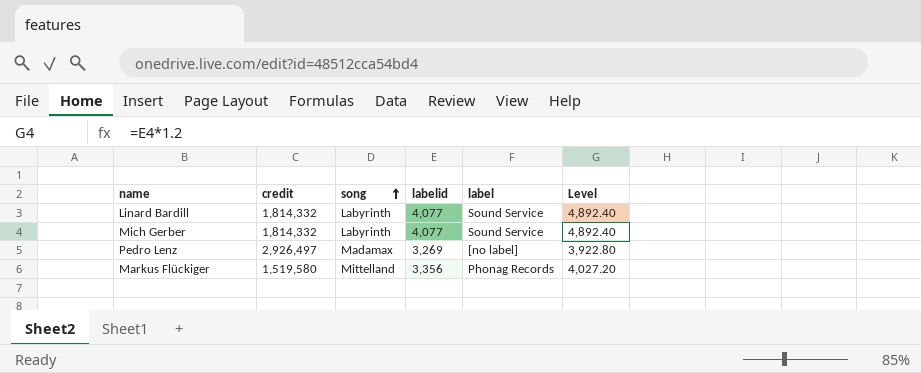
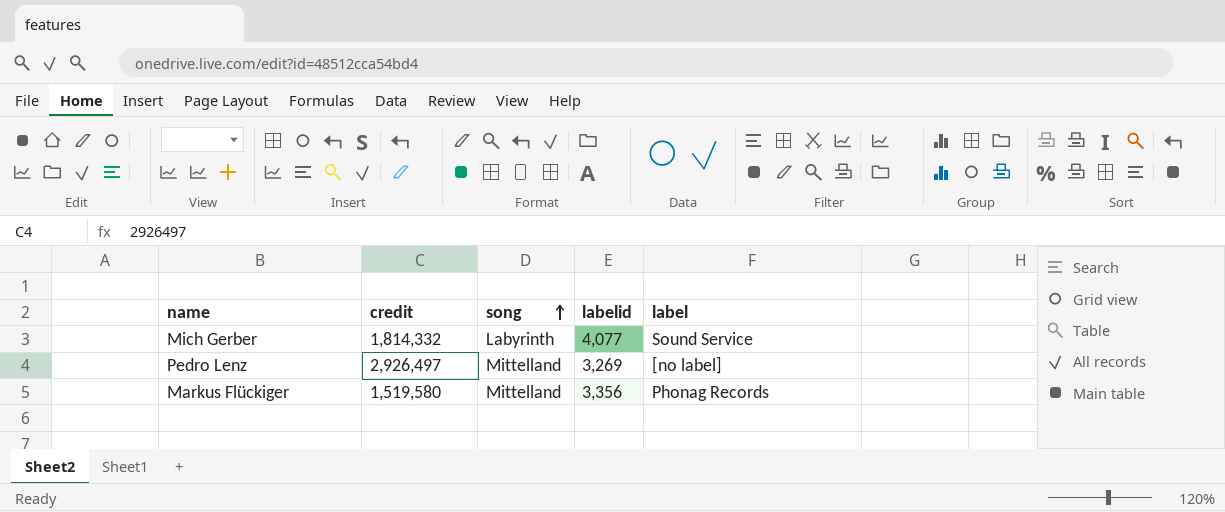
column Level | formula: [labelid] * 1.2 -> none
row Linard Bardill: 1,814,332 | Labyrinth | 4,077 | Sound Service | 4,892.40 -> none
Pedro Lenz | song: Madamax -> Mittelland

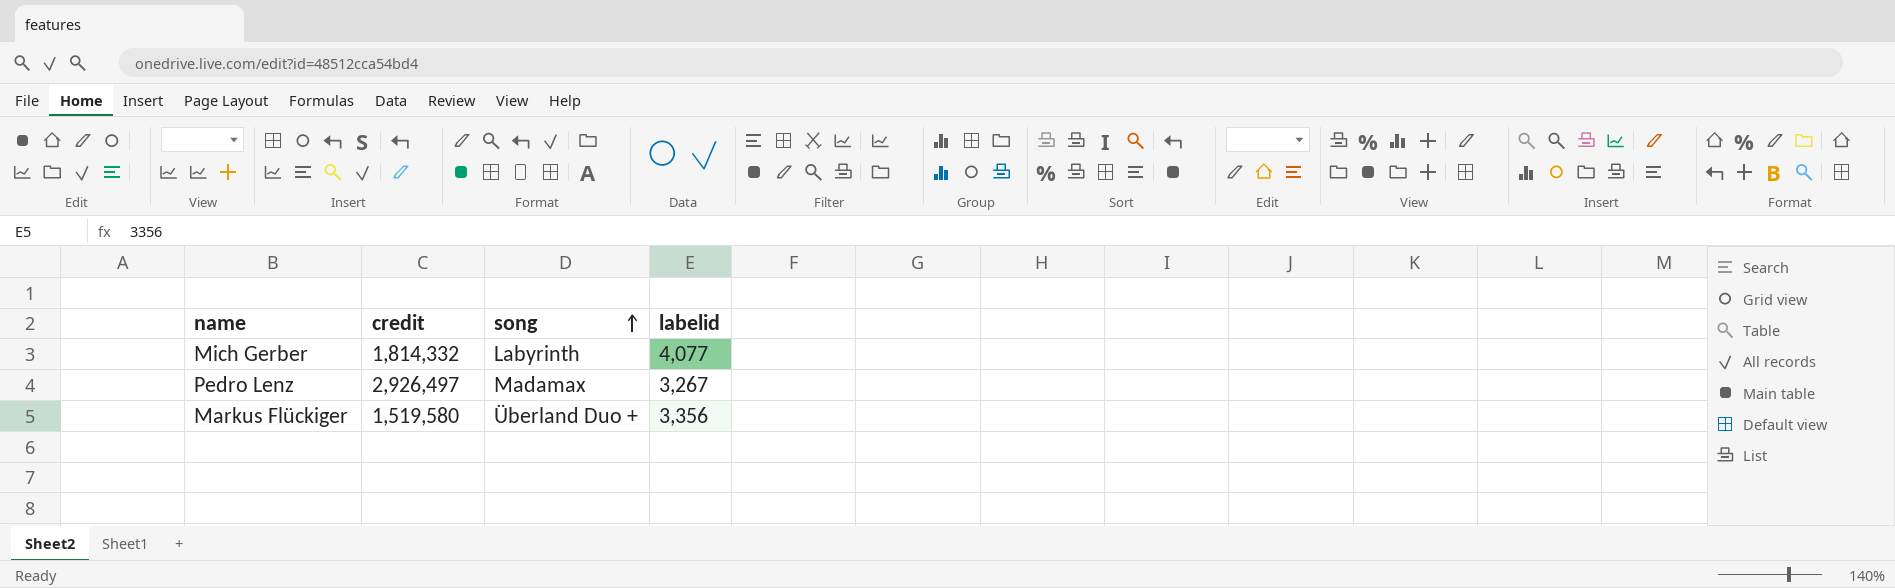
column label | position: 5 -> none
Pedro Lenz | song: Mittelland -> Madamax
Pedro Lenz | labelid: 3,269 -> 3,267
Markus Flückiger | song: Mittelland -> Überland Duo +

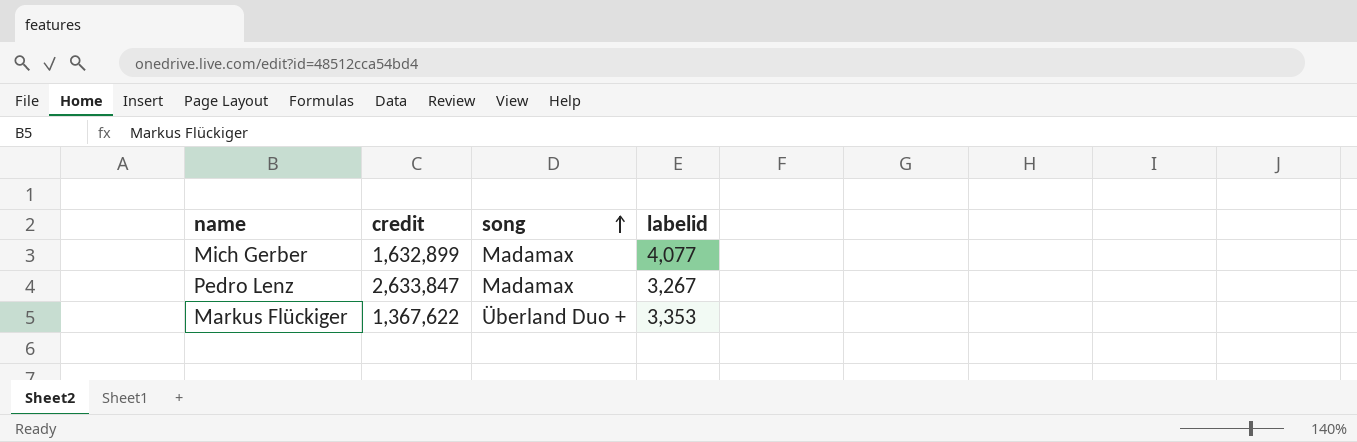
Mich Gerber | credit: 1,814,332 -> 1,632,899
Mich Gerber | song: Labyrinth -> Madamax
Pedro Lenz | credit: 2,926,497 -> 2,633,847
Markus Flückiger | credit: 1,519,580 -> 1,367,622
Markus Flückiger | labelid: 3,356 -> 3,353

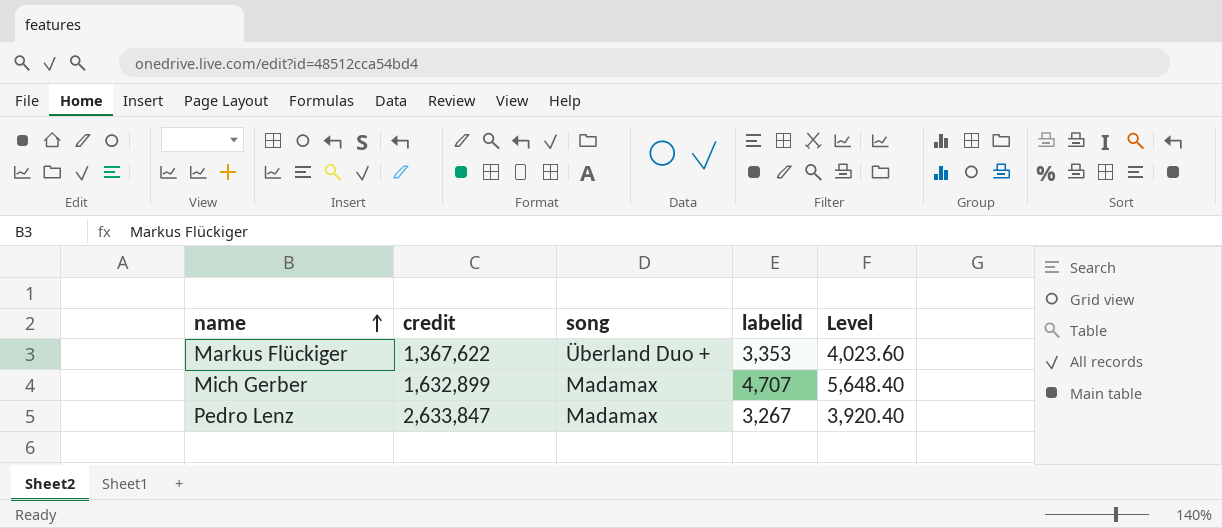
row order: song ascending -> name ascending
column Level | formula: none -> [labelid] * 1.2
Mich Gerber | labelid: 4,077 -> 4,707

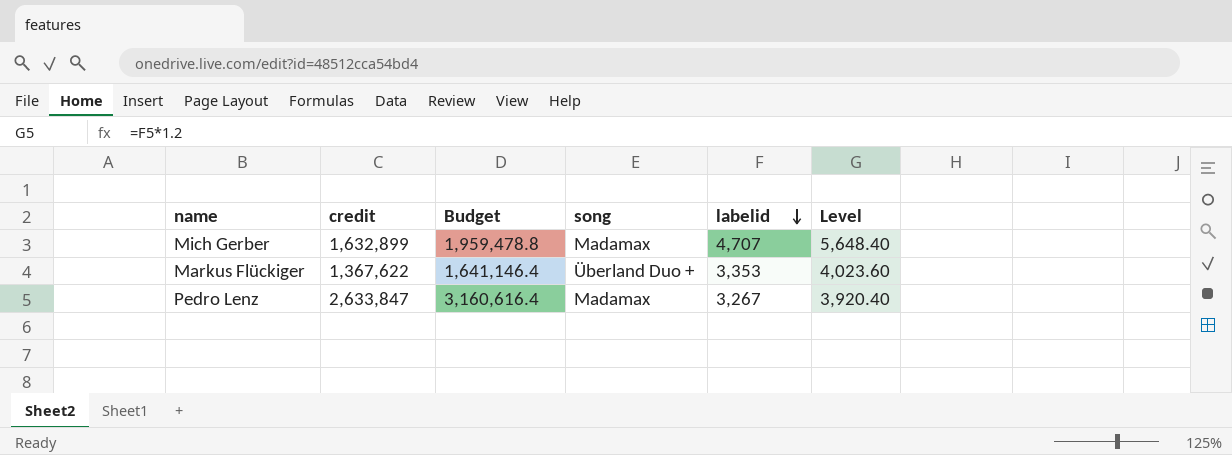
row order: name ascending -> labelid descending
column Budget | formula: none -> [credit] * 1.2

